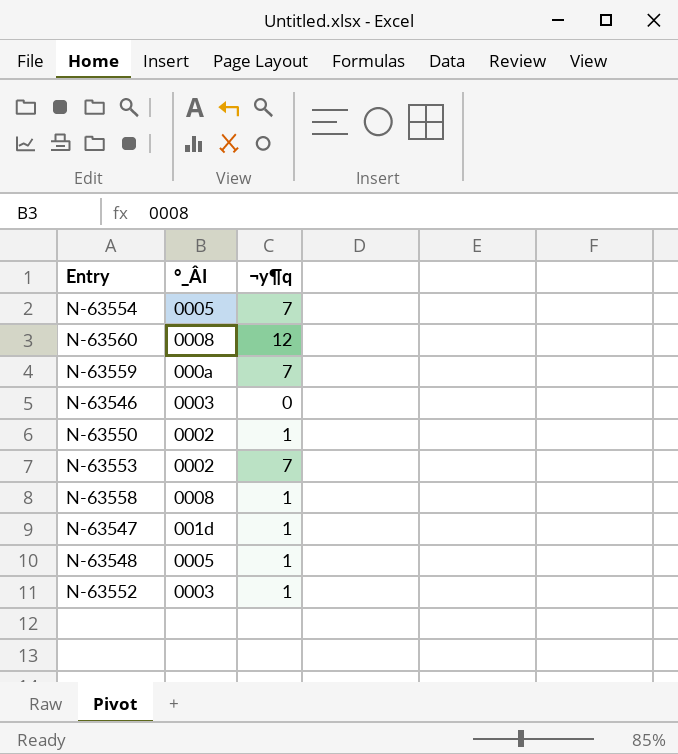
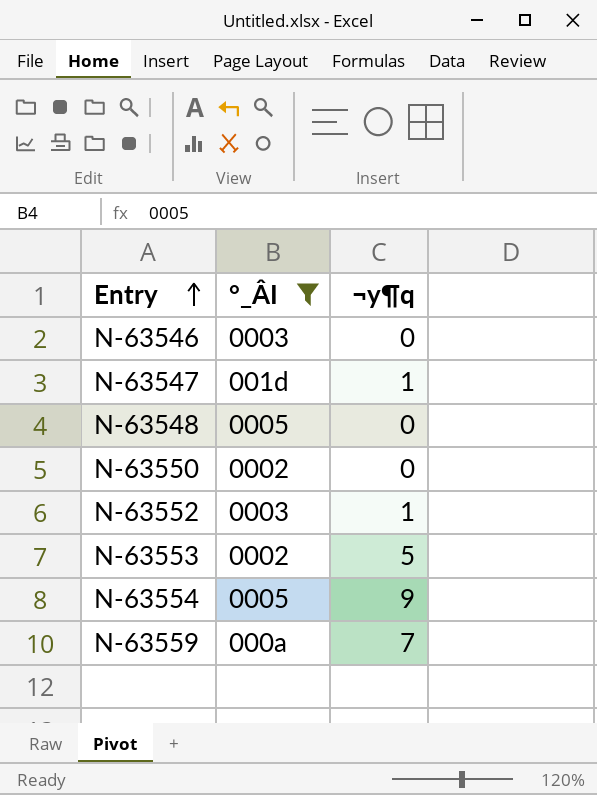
filter: none -> °_ÂI != 0008
row order: none -> Entry ascending
N-63548 | ¬y¶q: 1 -> 0
N-63550 | ¬y¶q: 1 -> 0
N-63553 | ¬y¶q: 7 -> 5
N-63554 | ¬y¶q: 7 -> 9

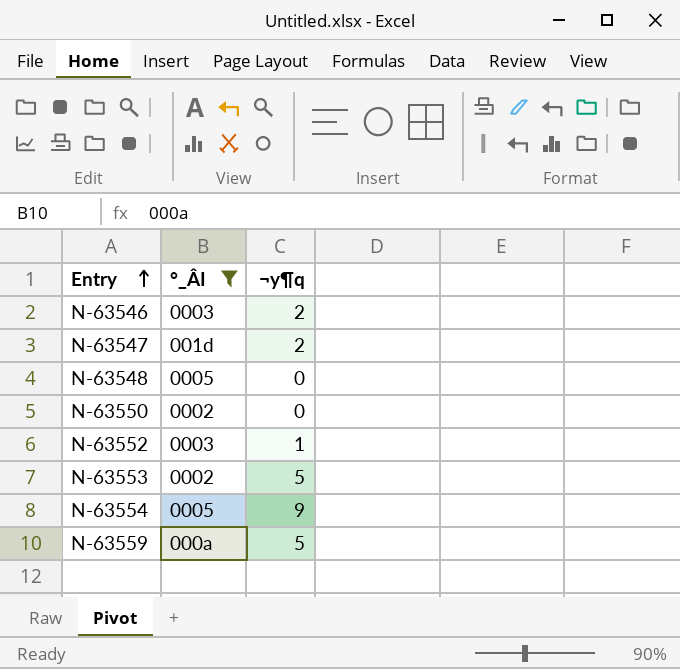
N-63546 | ¬y¶q: 0 -> 2
N-63547 | ¬y¶q: 1 -> 2
N-63559 | ¬y¶q: 7 -> 5

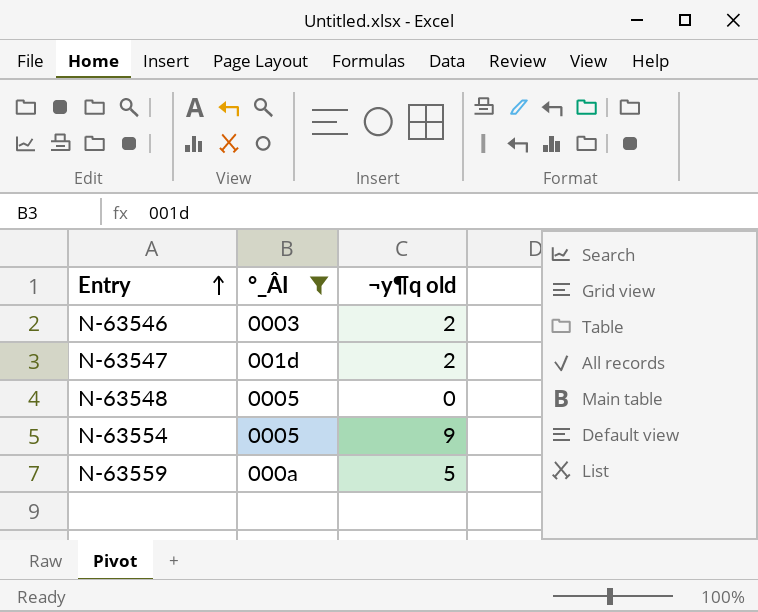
column name: ¬y¶q -> ¬y¶q old
row N-63550: 0002 | 0 -> none
row N-63552: 0003 | 1 -> none
row N-63553: 0002 | 5 -> none

